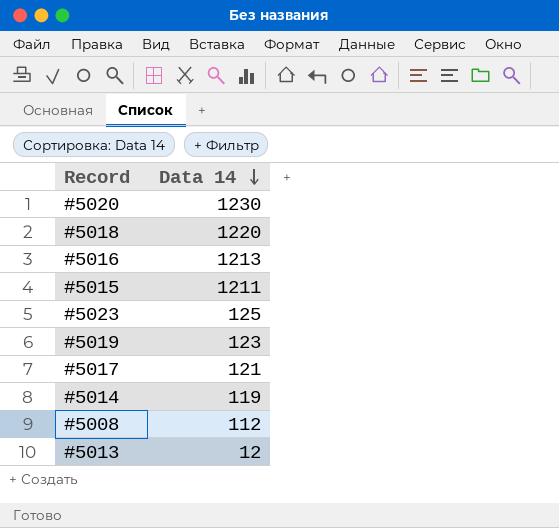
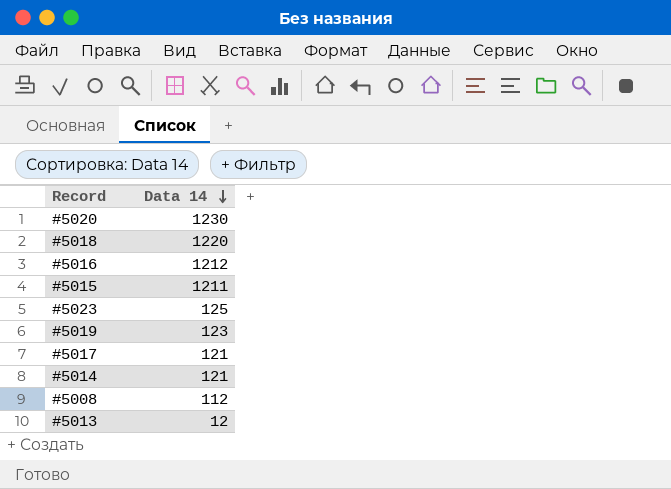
#5016 | Data 14: 1213 -> 1212
#5014 | Data 14: 119 -> 121

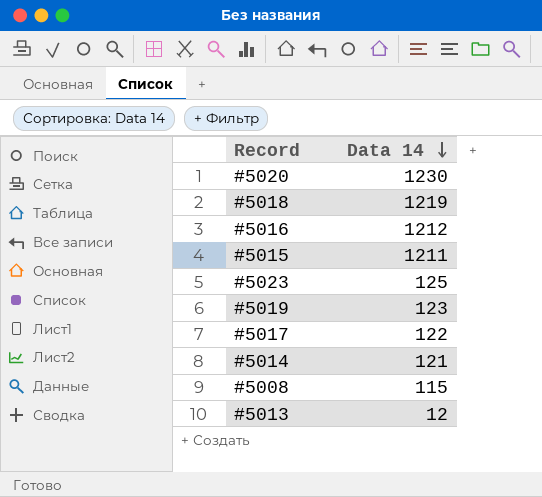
#5018 | Data 14: 1220 -> 1219
#5017 | Data 14: 121 -> 122
#5008 | Data 14: 112 -> 115

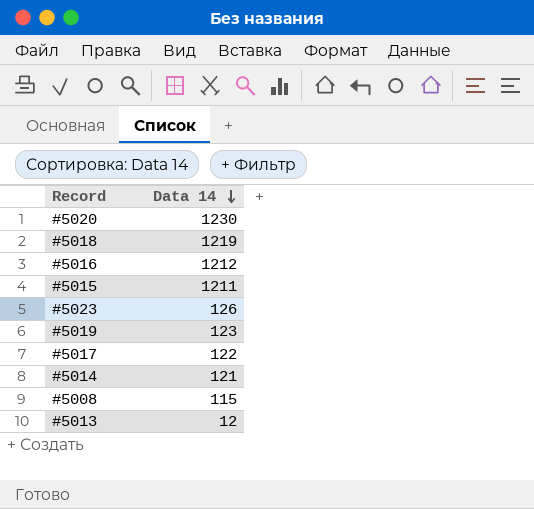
#5023 | Data 14: 125 -> 126

